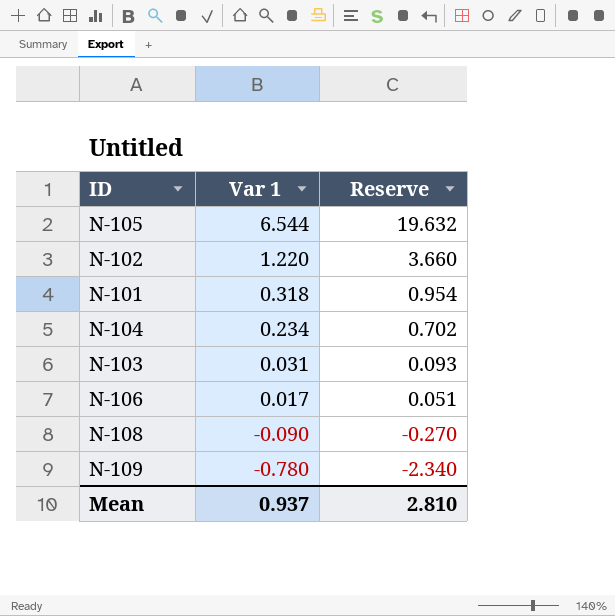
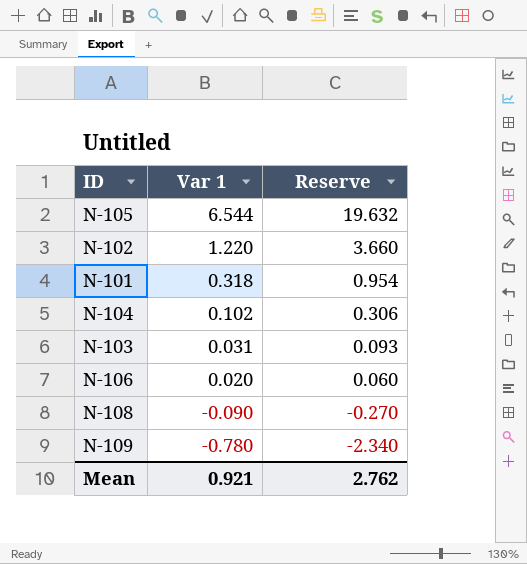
N-104 | Var 1: 0.234 -> 0.102
N-104 | Reserve: 0.702 -> 0.306
N-106 | Var 1: 0.017 -> 0.020
N-106 | Reserve: 0.051 -> 0.060
Mean | Var 1: 0.937 -> 0.921
Mean | Reserve: 2.810 -> 2.762

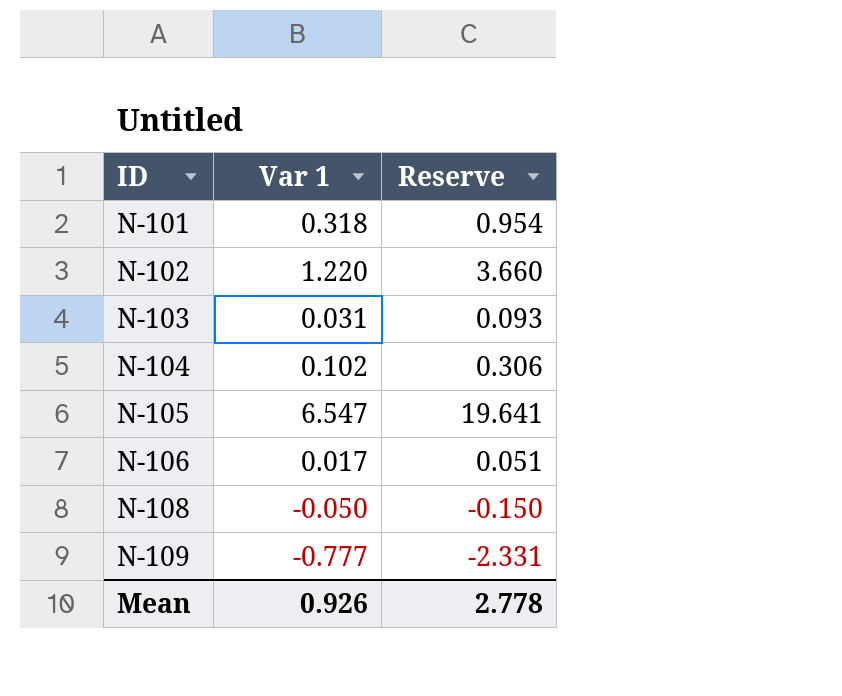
row order: Var 1 descending -> ID ascending
N-105 | Var 1: 6.544 -> 6.547
N-105 | Reserve: 19.632 -> 19.641
N-106 | Var 1: 0.020 -> 0.017
N-106 | Reserve: 0.060 -> 0.051
N-108 | Var 1: -0.090 -> -0.050
N-108 | Reserve: -0.270 -> -0.150
N-109 | Var 1: -0.780 -> -0.777
N-109 | Reserve: -2.340 -> -2.331
Mean | Var 1: 0.921 -> 0.926
Mean | Reserve: 2.762 -> 2.778

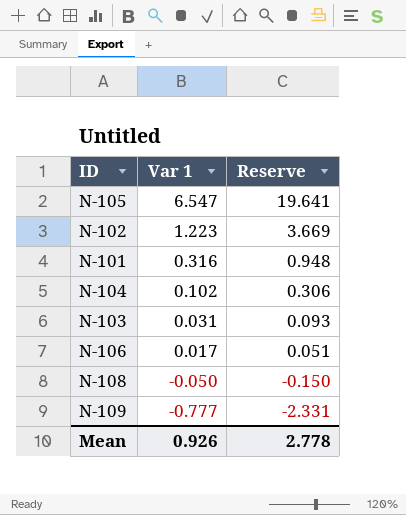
row order: ID ascending -> Var 1 descending
N-102 | Var 1: 1.220 -> 1.223
N-102 | Reserve: 3.660 -> 3.669
N-101 | Var 1: 0.318 -> 0.316
N-101 | Reserve: 0.954 -> 0.948

